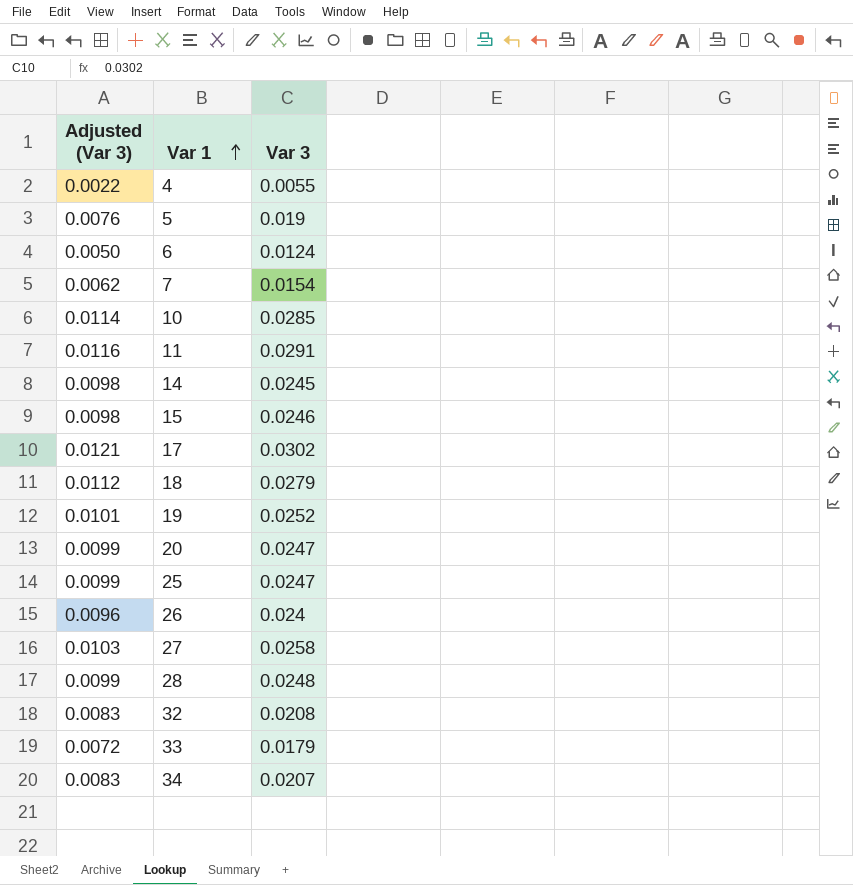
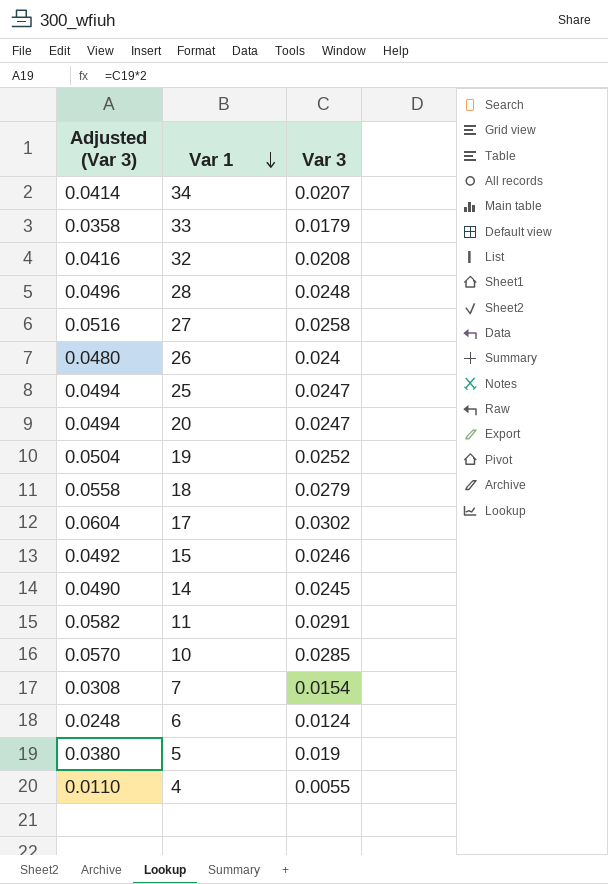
row order: Var 1 ascending -> Var 1 descending
column Adjusted (Var 3) | formula: [Var 3] * 0.4 -> [Var 3] * 2

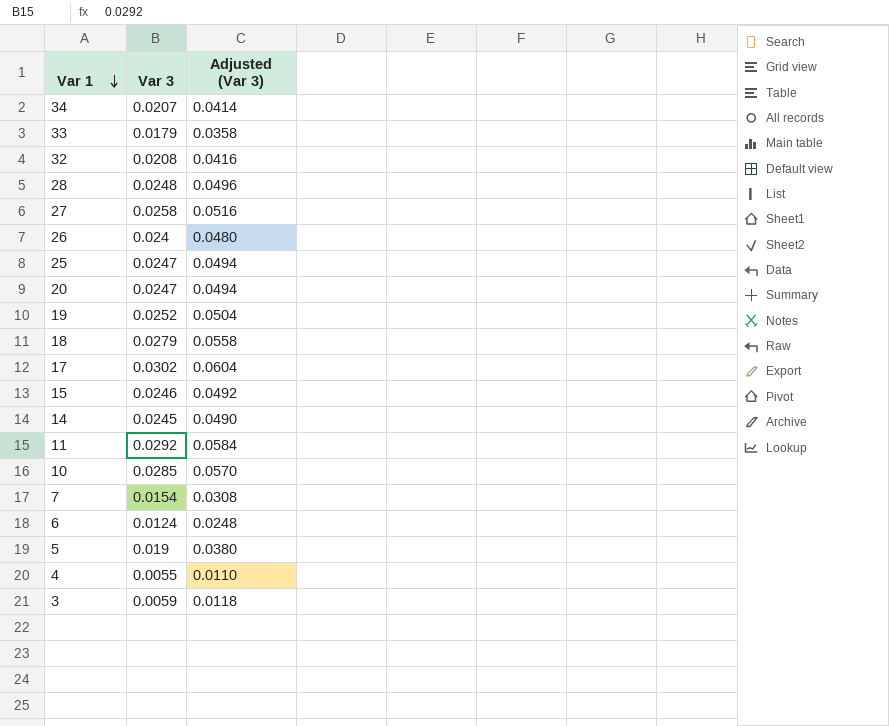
column Adjusted (Var 3) | position: 1 -> 3
11 | Var 3: 0.0291 -> 0.0292
11 | Adjusted (Var 3): 0.0582 -> 0.0584
row 3: none -> 0.0059 | 0.0118

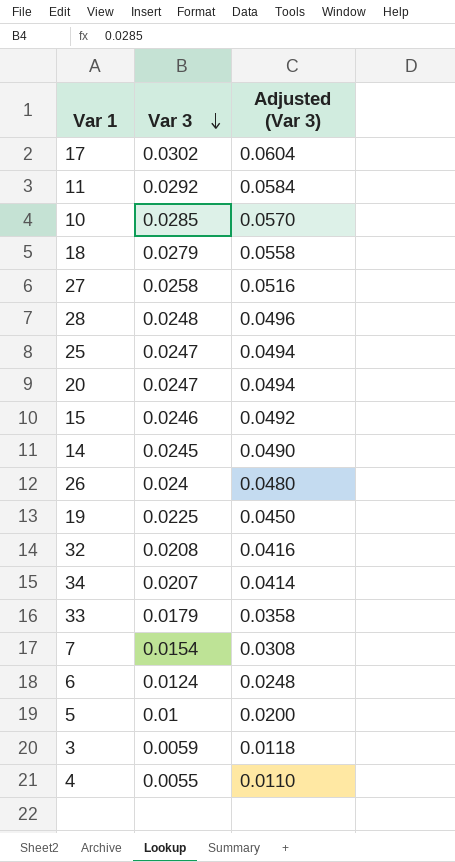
row order: Var 1 descending -> Var 3 descending
19 | Var 3: 0.0252 -> 0.0225
19 | Adjusted (Var 3): 0.0504 -> 0.0450
5 | Var 3: 0.019 -> 0.01
5 | Adjusted (Var 3): 0.0380 -> 0.0200

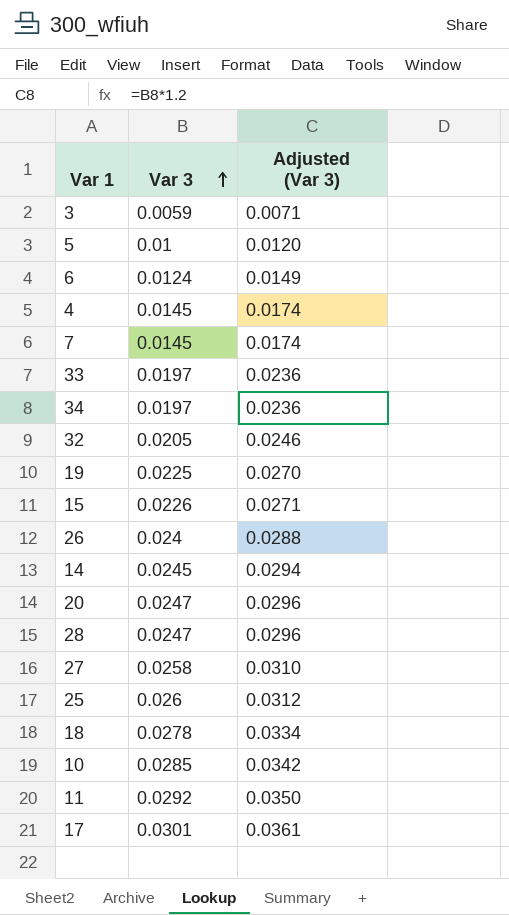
row order: Var 3 descending -> Var 3 ascending
column Adjusted (Var 3) | formula: [Var 3] * 2 -> [Var 3] * 1.2
4 | Var 3: 0.0055 -> 0.0145
7 | Var 3: 0.0154 -> 0.0145
33 | Var 3: 0.0179 -> 0.0197
34 | Var 3: 0.0207 -> 0.0197
32 | Var 3: 0.0208 -> 0.0205
15 | Var 3: 0.0246 -> 0.0226
28 | Var 3: 0.0248 -> 0.0247
25 | Var 3: 0.0247 -> 0.026
18 | Var 3: 0.0279 -> 0.0278
17 | Var 3: 0.0302 -> 0.0301

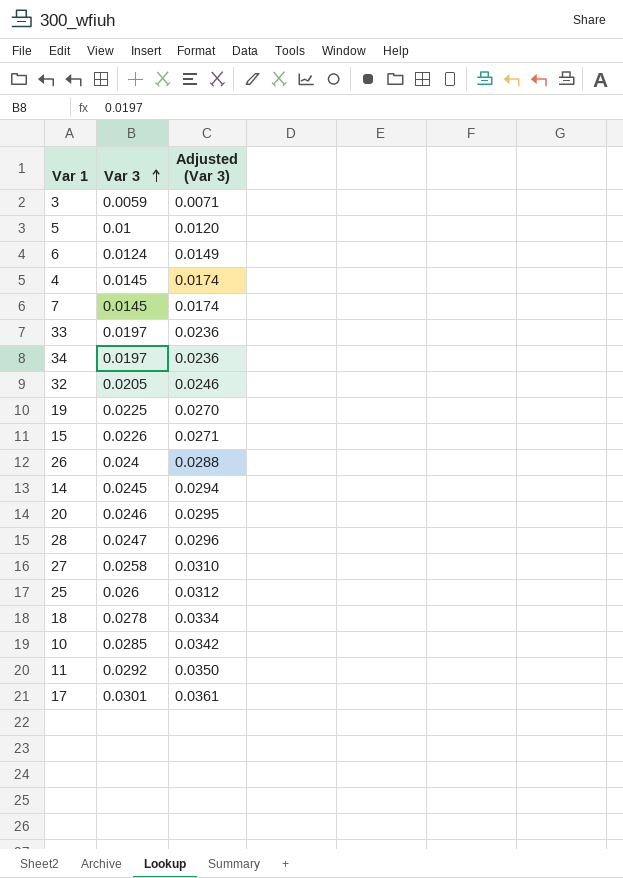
20 | Var 3: 0.0247 -> 0.0246
20 | Adjusted (Var 3): 0.0296 -> 0.0295

